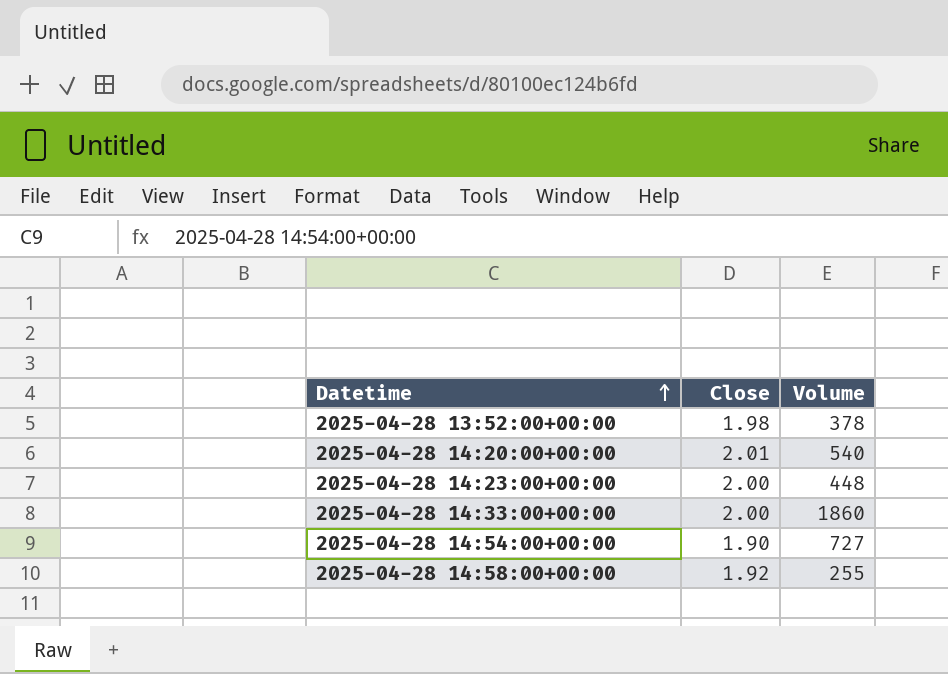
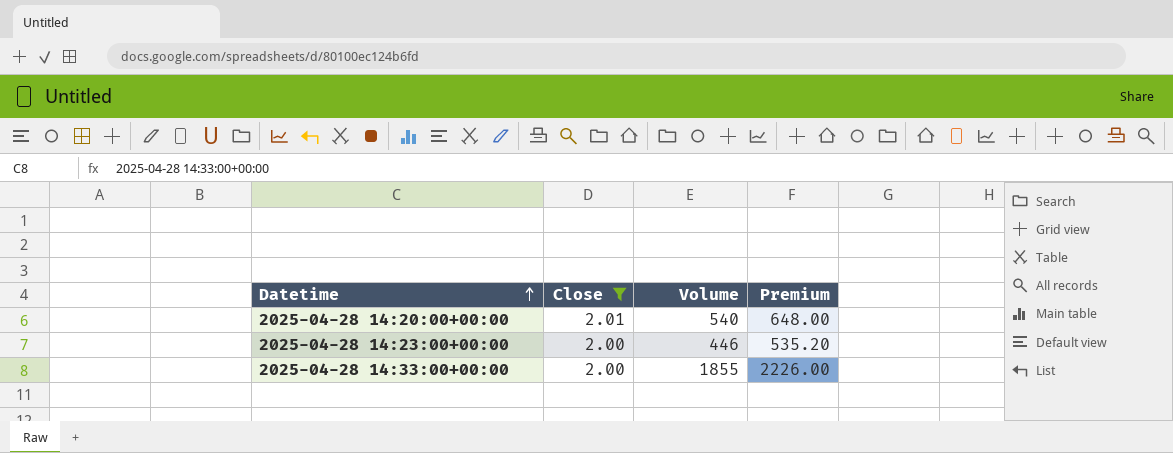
filter: none -> Close >= 2.00
column Premium | formula: none -> [Volume] * 1.2
2025-04-28 14:23:00+00:00 | Volume: 448 -> 446
2025-04-28 14:33:00+00:00 | Volume: 1860 -> 1855

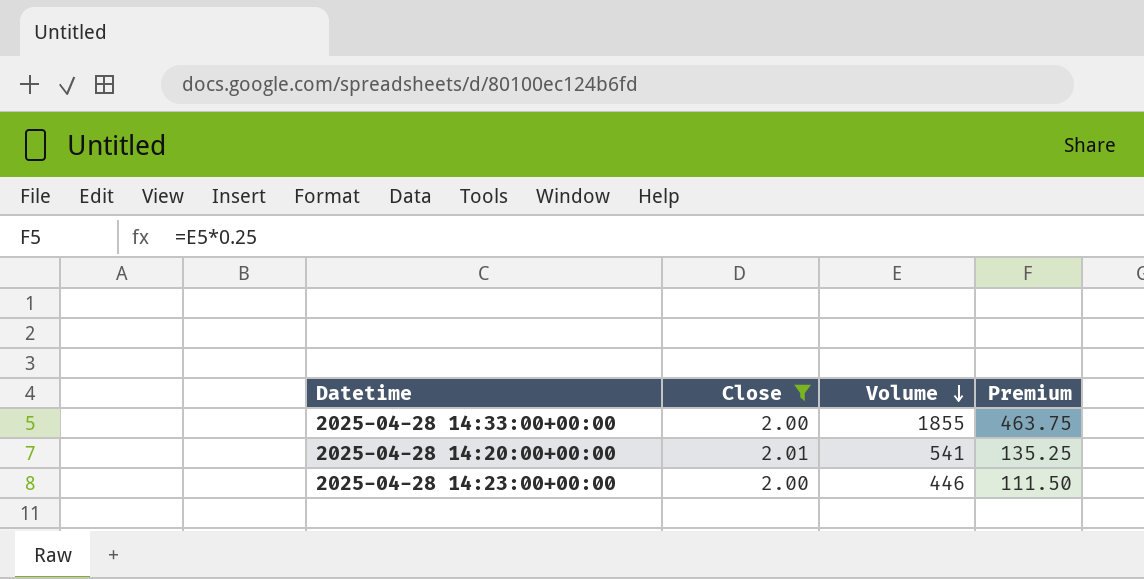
row order: Datetime ascending -> Volume descending
column Premium | formula: [Volume] * 1.2 -> [Volume] * 0.25
2025-04-28 14:20:00+00:00 | Volume: 540 -> 541

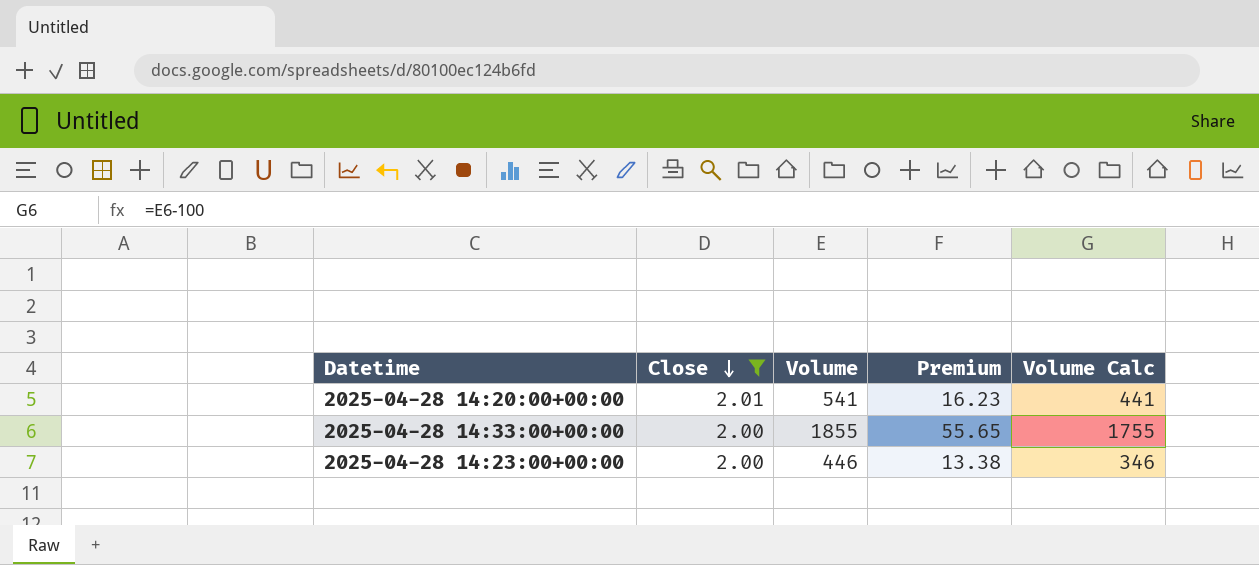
row order: Volume descending -> Close descending
column Premium | formula: [Volume] * 0.25 -> [Volume] * 0.03
column Volume Calc | formula: none -> [Volume] - 100

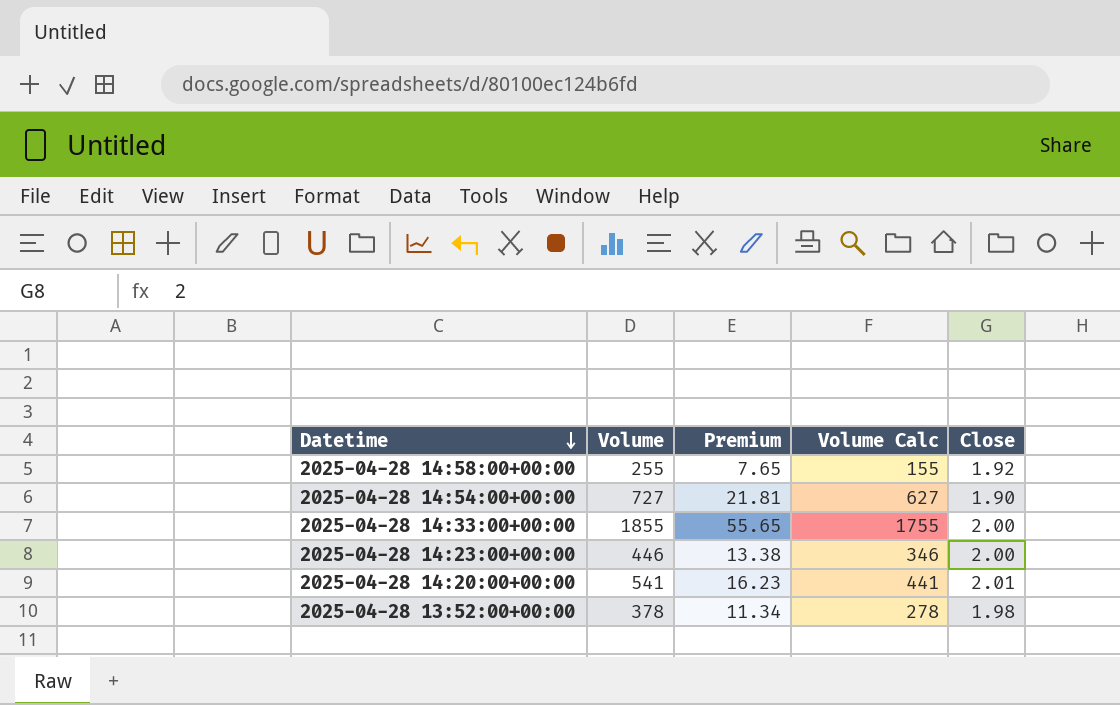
filter: Close >= 2.00 -> none
row order: Close descending -> Datetime descending
column Close | position: 2 -> 5

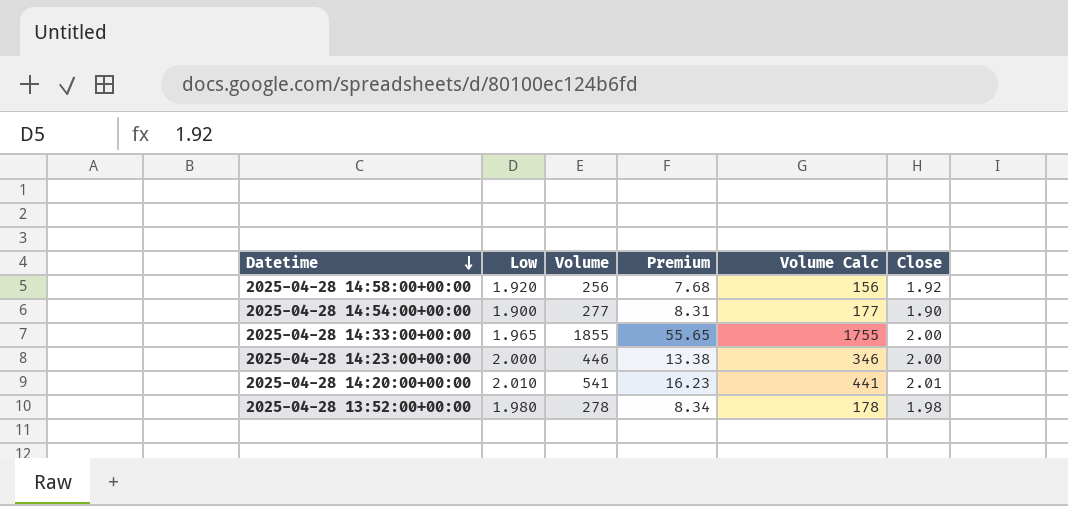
column Low | position: none -> 2
2025-04-28 14:58:00+00:00 | Volume: 255 -> 256
2025-04-28 14:58:00+00:00 | Premium: 7.65 -> 7.68
2025-04-28 14:58:00+00:00 | Volume Calc: 155 -> 156
2025-04-28 14:54:00+00:00 | Volume: 727 -> 277
2025-04-28 14:54:00+00:00 | Premium: 21.81 -> 8.31
2025-04-28 14:54:00+00:00 | Volume Calc: 627 -> 177
2025-04-28 13:52:00+00:00 | Volume: 378 -> 278
2025-04-28 13:52:00+00:00 | Premium: 11.34 -> 8.34
2025-04-28 13:52:00+00:00 | Volume Calc: 278 -> 178

